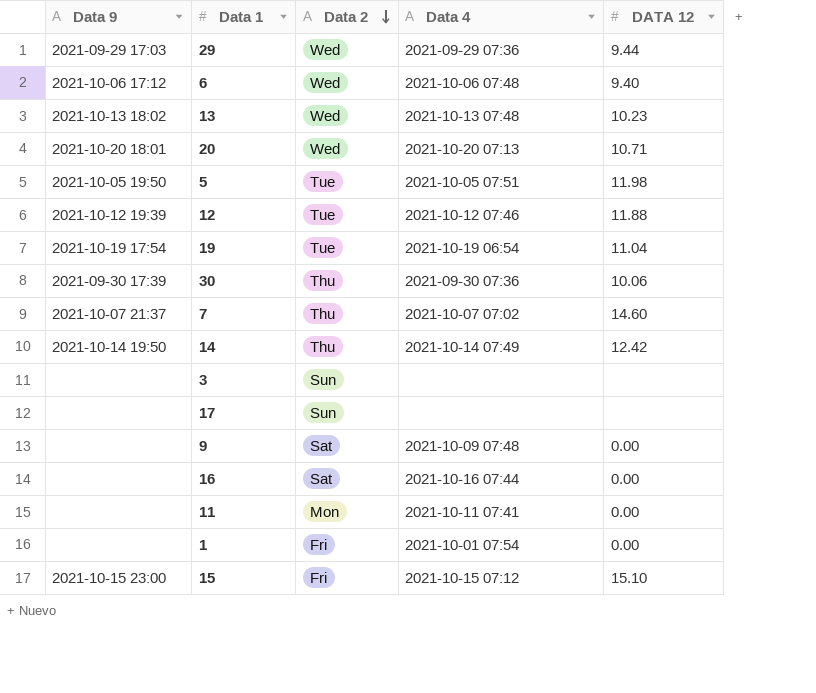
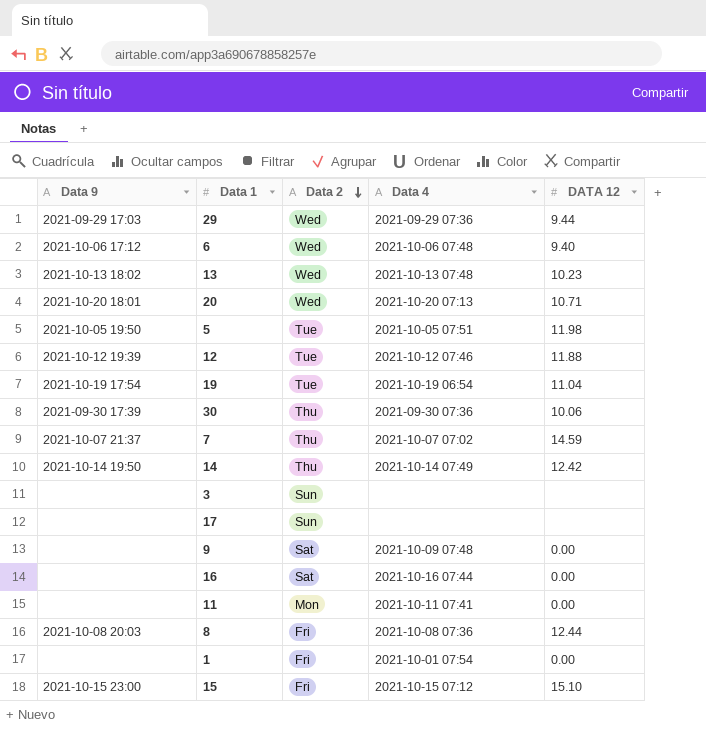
7 | DATA 12: 14.60 -> 14.59
row 8: none -> 2021-10-08 20:03 | Fri | 2021-10-08 07:36 | 12.44

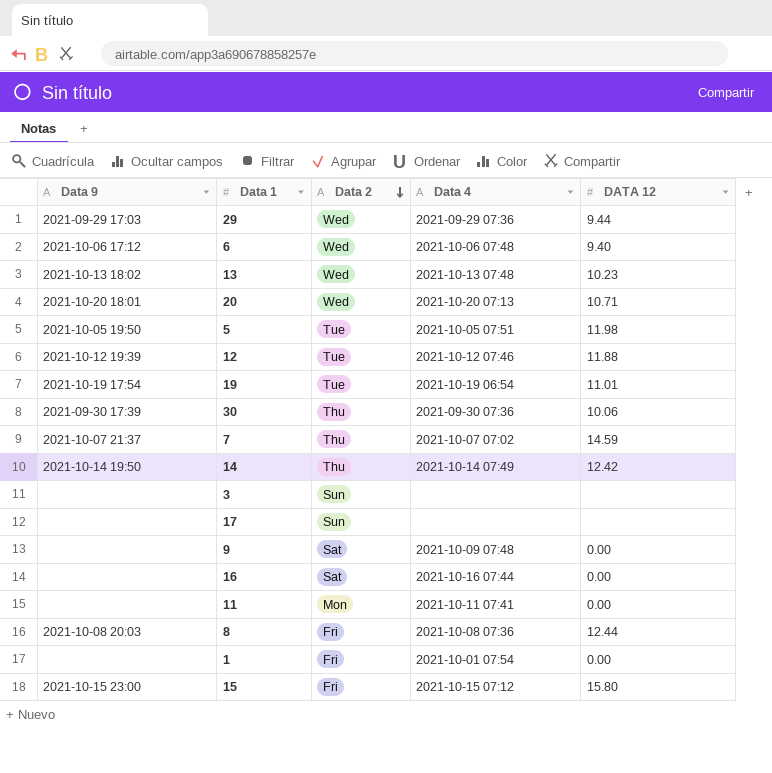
19 | DATA 12: 11.04 -> 11.01
15 | DATA 12: 15.10 -> 15.80

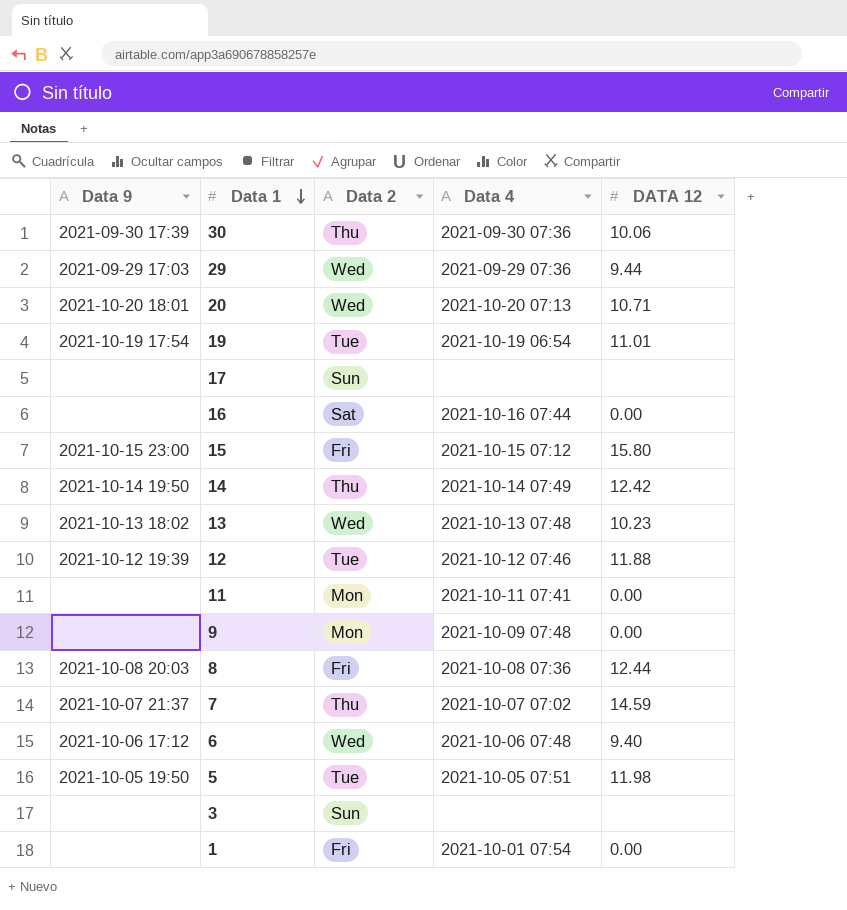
row order: Data 2 descending -> Data 1 descending
9 | Data 2: Sat -> Mon

